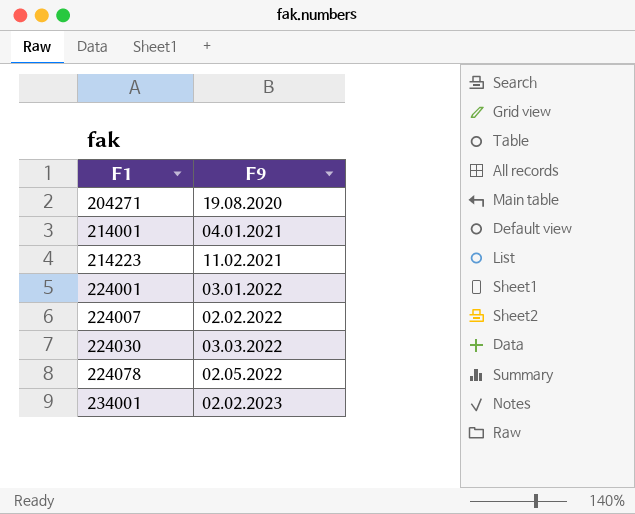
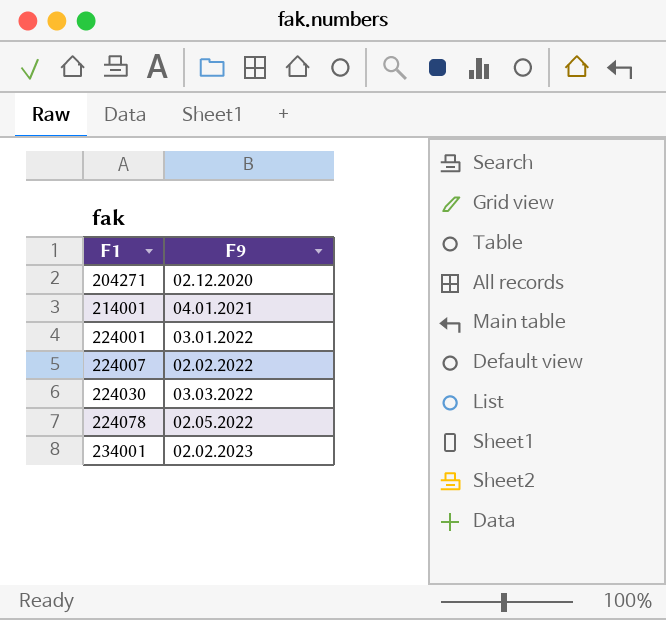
row 214223: 11.02.2021 -> none
204271 | F9: 19.08.2020 -> 02.12.2020

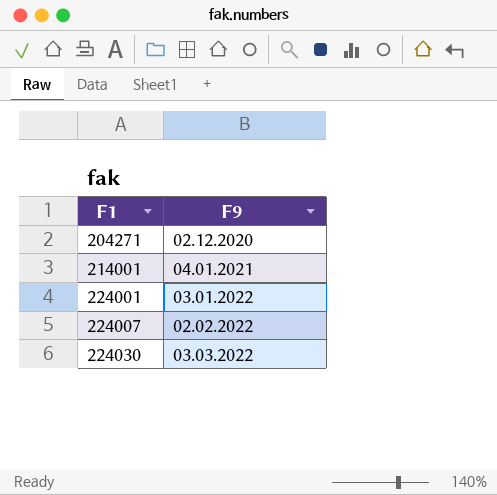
row 224078: 02.05.2022 -> none
row 234001: 02.02.2023 -> none

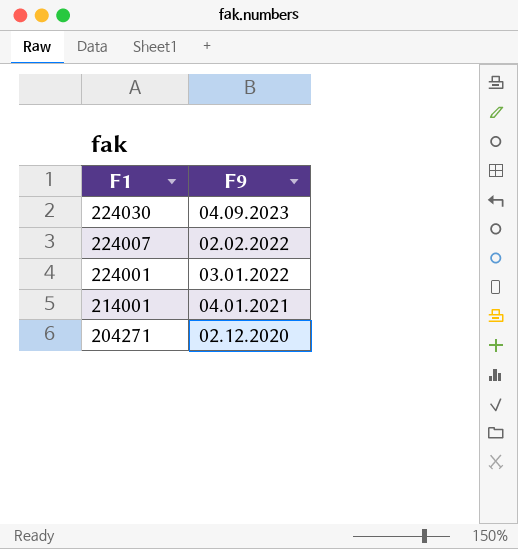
row order: F1 ascending -> F1 descending
224030 | F9: 03.03.2022 -> 04.09.2023

